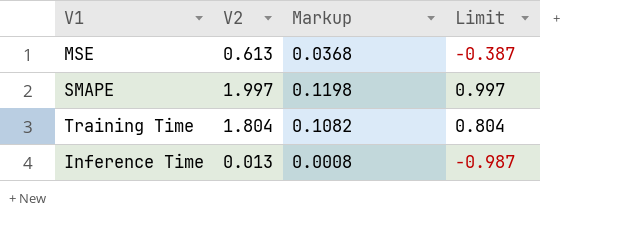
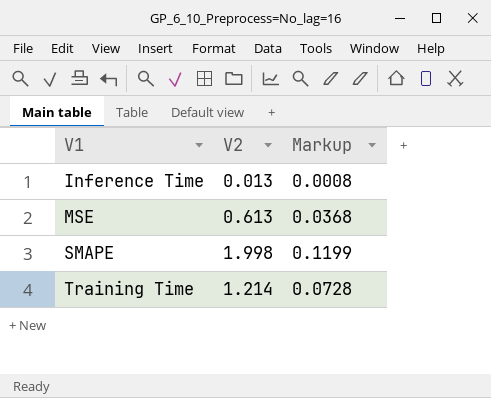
row order: none -> V1 ascending
column Limit | formula: [V2] - 1 -> none
SMAPE | V2: 1.997 -> 1.998
SMAPE | Markup: 0.1198 -> 0.1199
Training Time | V2: 1.804 -> 1.214
Training Time | Markup: 0.1082 -> 0.0728

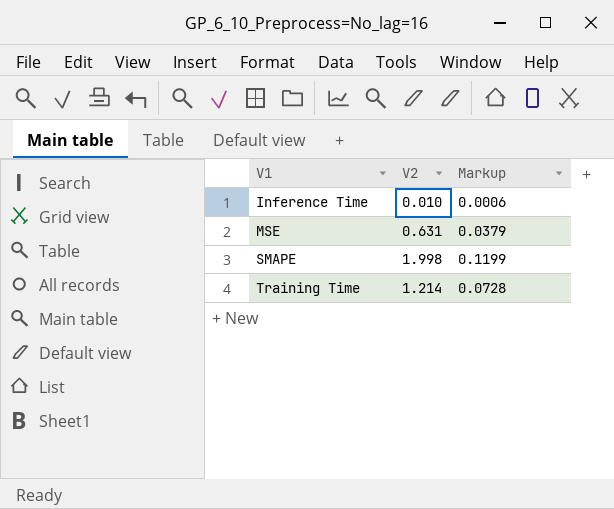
Inference Time | V2: 0.013 -> 0.010
Inference Time | Markup: 0.0008 -> 0.0006
MSE | V2: 0.613 -> 0.631
MSE | Markup: 0.0368 -> 0.0379

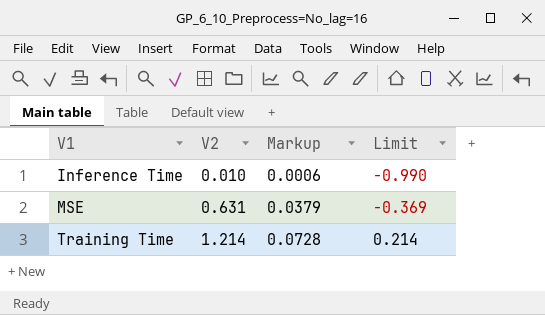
column Limit | formula: none -> [V2] - 1
row SMAPE: 1.998 | 0.1199 -> none

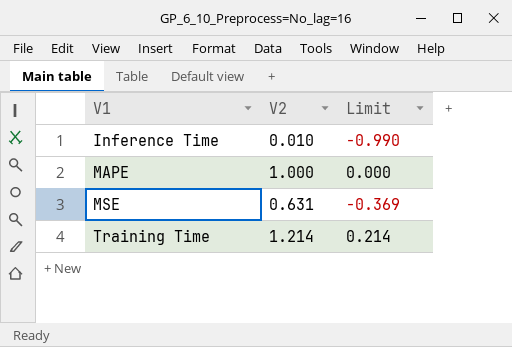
column Markup | formula: [V2] * 0.06 -> none
row MAPE: none -> 1.000 | 0.000

